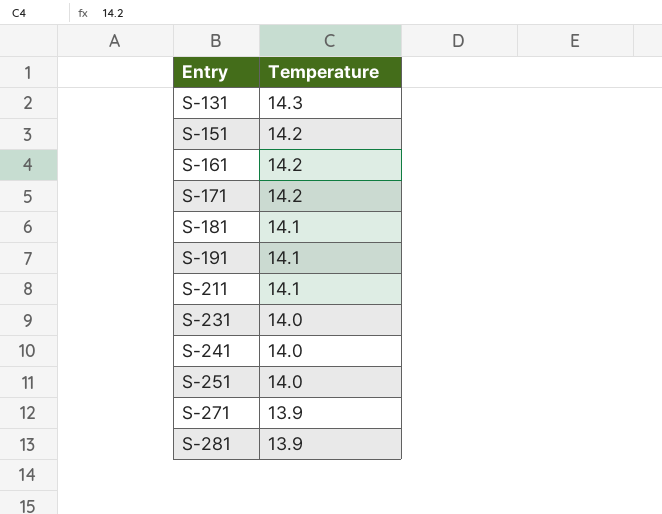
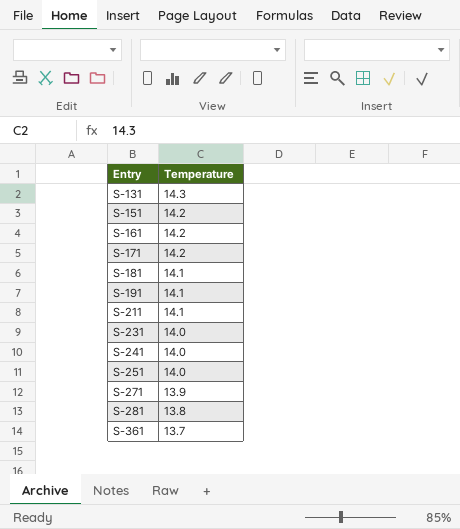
S-281 | Temperature: 13.9 -> 13.8
row S-361: none -> 13.7

